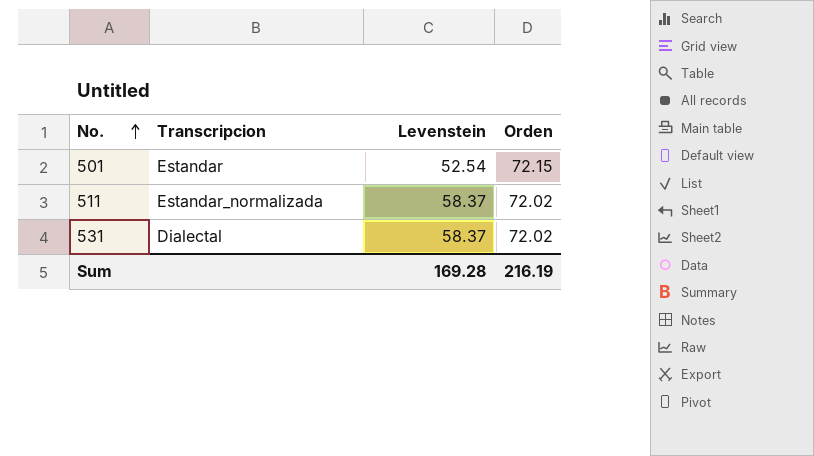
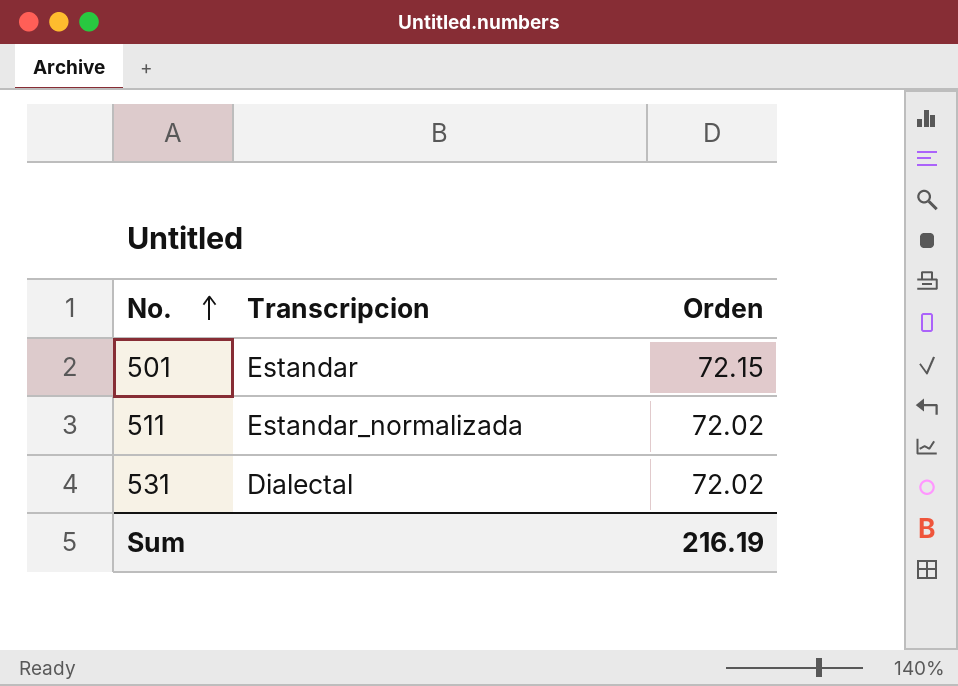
column Levenstein | position: 3 -> none

